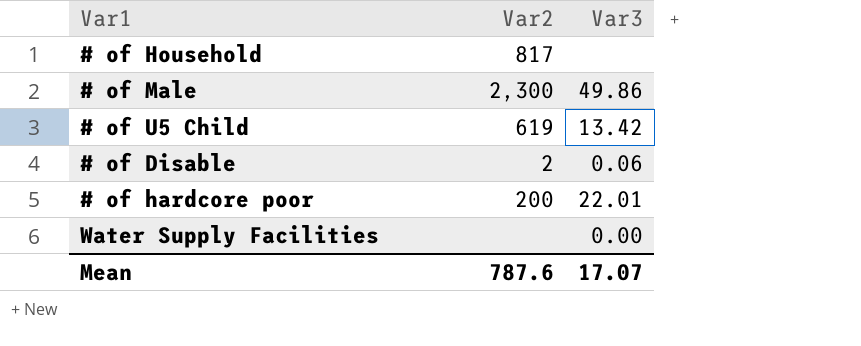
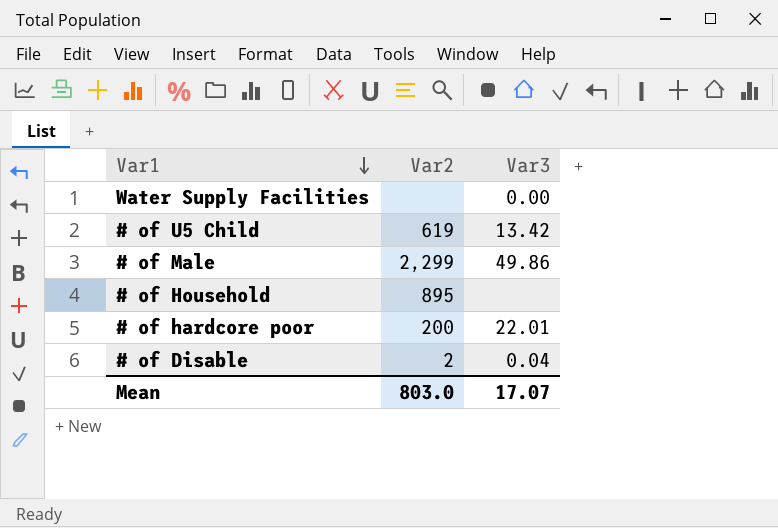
row order: none -> Var1 descending
# of Male | Var2: 2,300 -> 2,299
# of Household | Var2: 817 -> 895
# of Disable | Var3: 0.06 -> 0.04
Mean | Var2: 787.6 -> 803.0

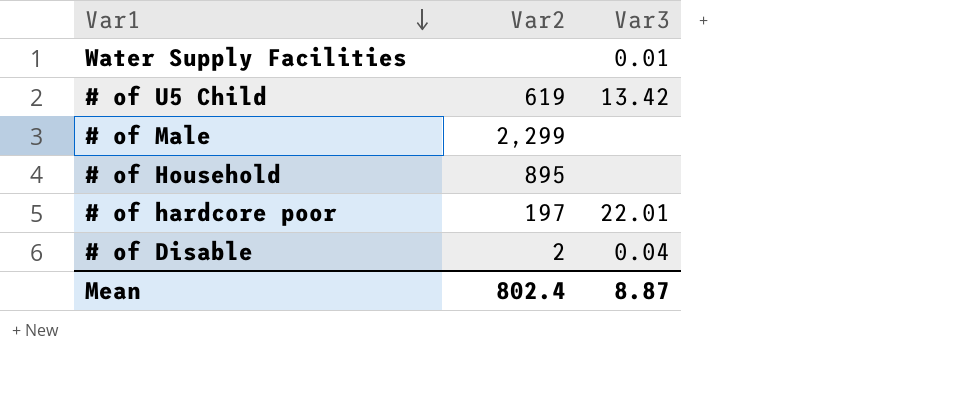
Water Supply Facilities | Var3: 0.00 -> 0.01
# of Male | Var3: 49.86 -> none
# of hardcore poor | Var2: 200 -> 197
Mean | Var2: 803.0 -> 802.4
Mean | Var3: 17.07 -> 8.87

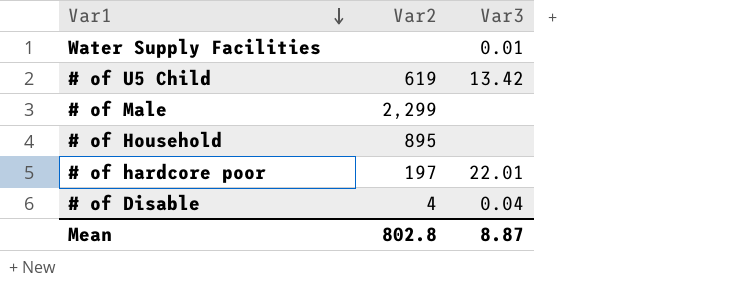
# of Disable | Var2: 2 -> 4
Mean | Var2: 802.4 -> 802.8

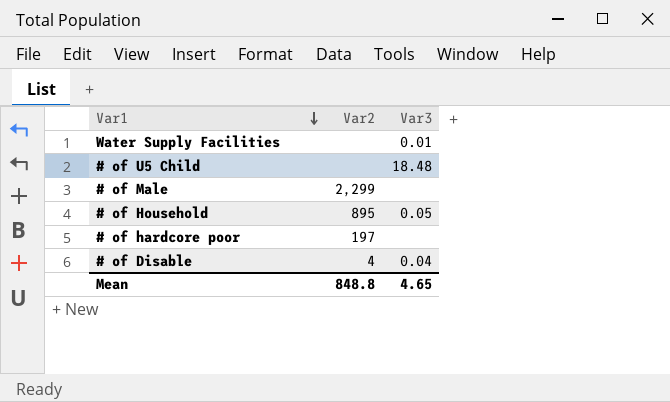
# of U5 Child | Var2: 619 -> none
# of U5 Child | Var3: 13.42 -> 18.48
# of Household | Var3: none -> 0.05
# of hardcore poor | Var3: 22.01 -> none
Mean | Var2: 802.8 -> 848.8
Mean | Var3: 8.87 -> 4.65

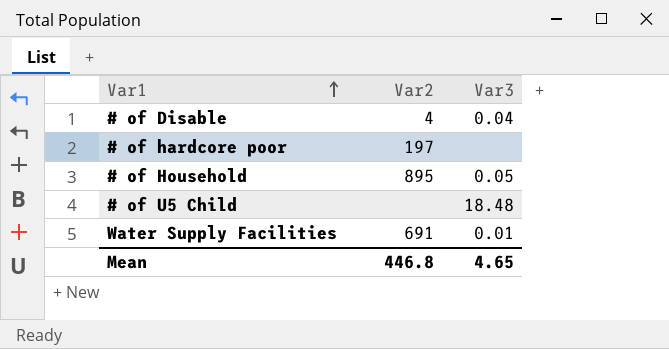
row order: Var1 descending -> Var1 ascending
row # of Male: 2,299 | none -> none
Water Supply Facilities | Var2: none -> 691
Mean | Var2: 848.8 -> 446.8

